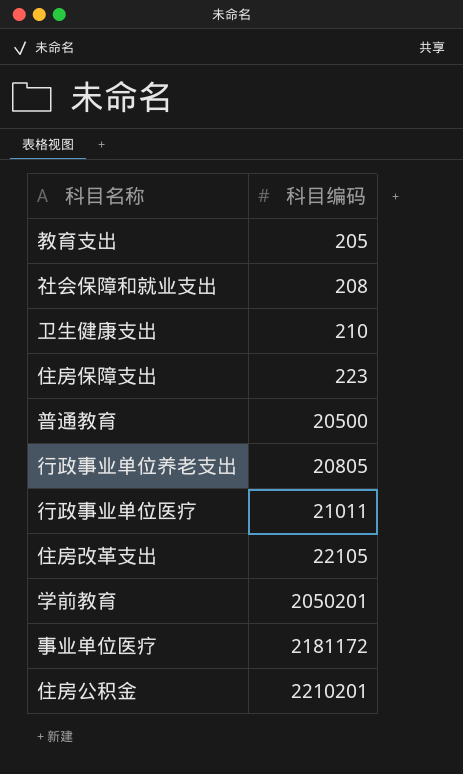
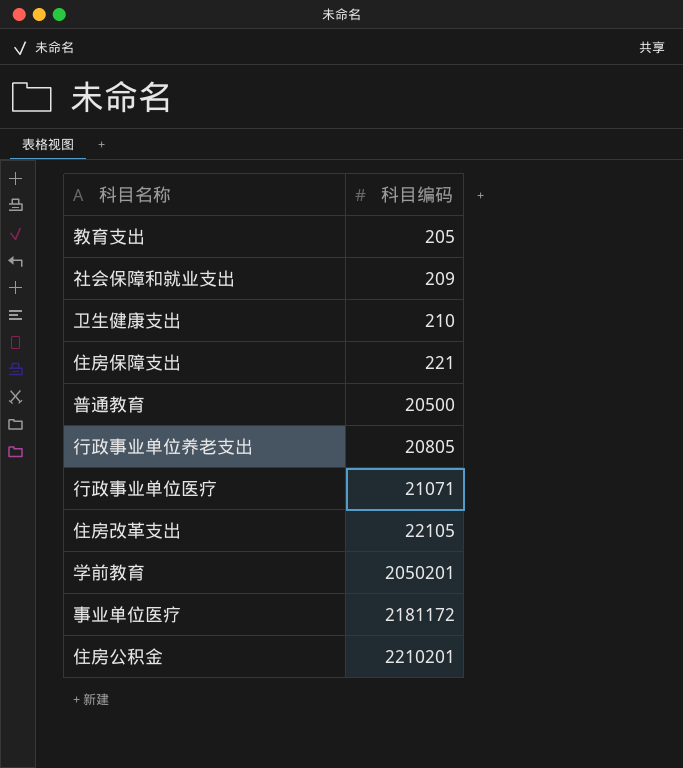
社会保障和就业支出 | 科目编码: 208 -> 209
住房保障支出 | 科目编码: 223 -> 221
行政事业单位医疗 | 科目编码: 21011 -> 21071

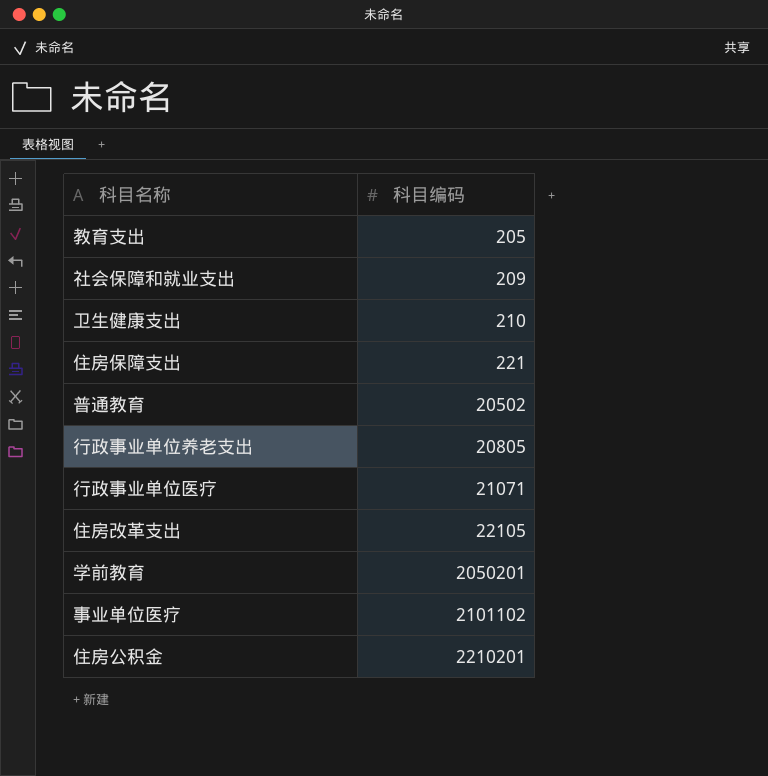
普通教育 | 科目编码: 20500 -> 20502
事业单位医疗 | 科目编码: 2181172 -> 2101102

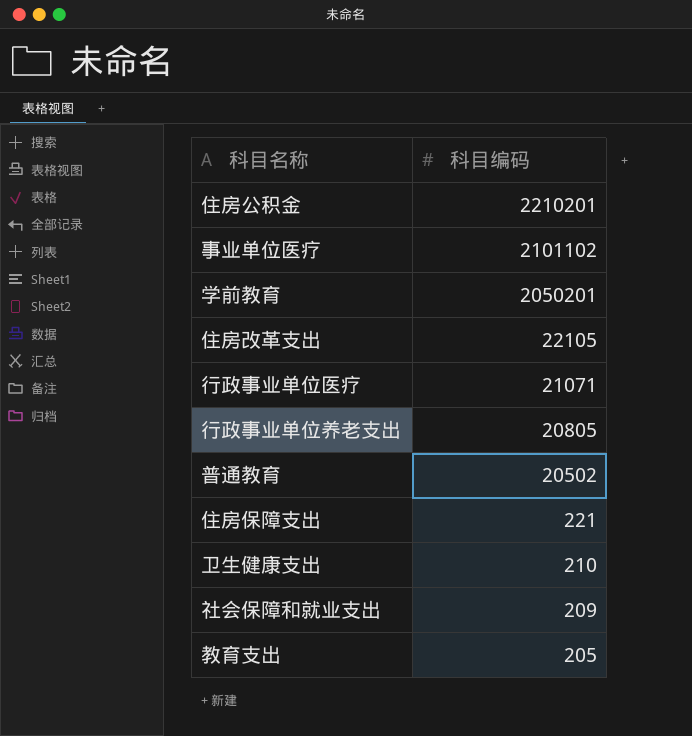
row order: 科目编码 ascending -> 科目编码 descending

